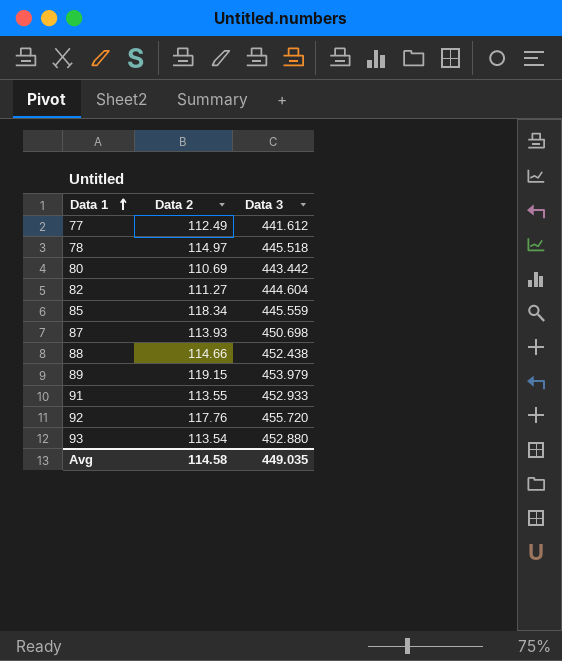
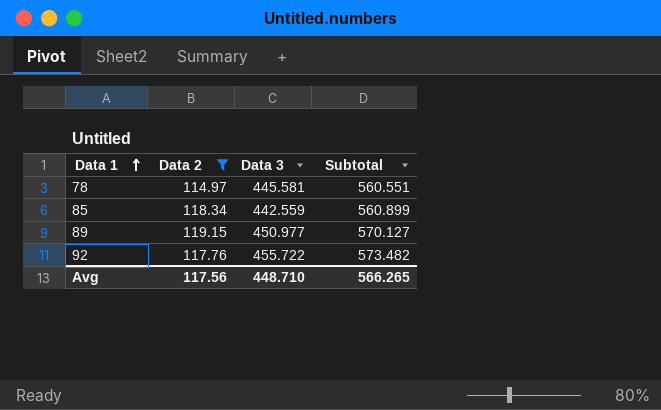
filter: none -> Data 2 >= 114.97
column Subtotal | formula: none -> [Data 2] + [Data 3]
78 | Data 3: 445.518 -> 445.581
85 | Data 3: 445.559 -> 442.559
89 | Data 3: 453.979 -> 450.977
92 | Data 3: 455.720 -> 455.722
Avg | Data 2: 114.58 -> 117.56
Avg | Data 3: 449.035 -> 448.710

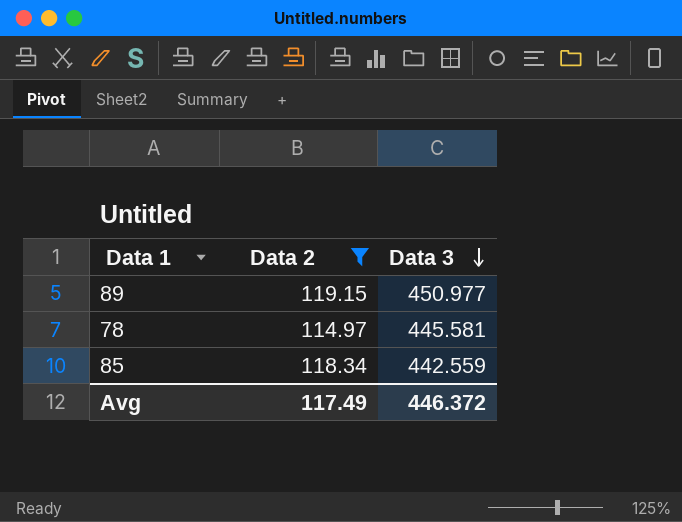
row order: Data 1 ascending -> Data 3 descending
column Subtotal | formula: [Data 2] + [Data 3] -> none
row 92: 117.76 | 455.722 | 573.482 -> none
Avg | Data 2: 117.56 -> 117.49
Avg | Data 3: 448.710 -> 446.372

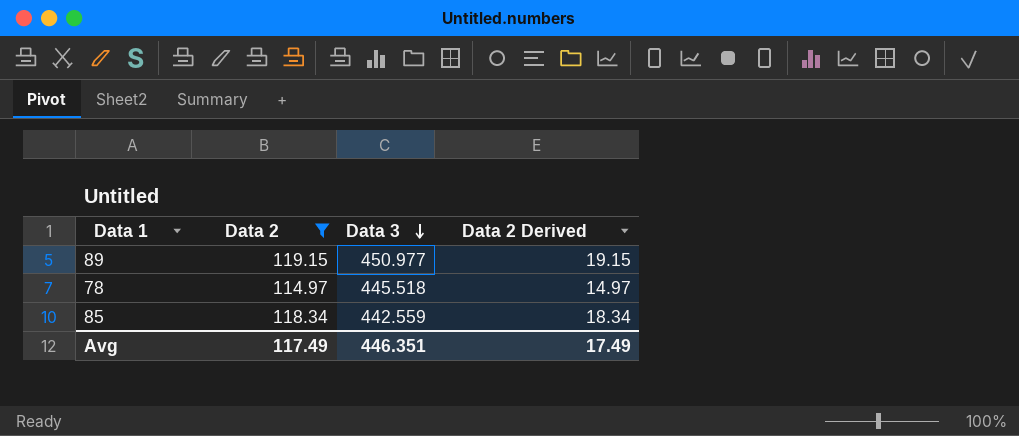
column Data 2 Derived | formula: none -> [Data 2] - 100
78 | Data 3: 445.581 -> 445.518
Avg | Data 3: 446.372 -> 446.351

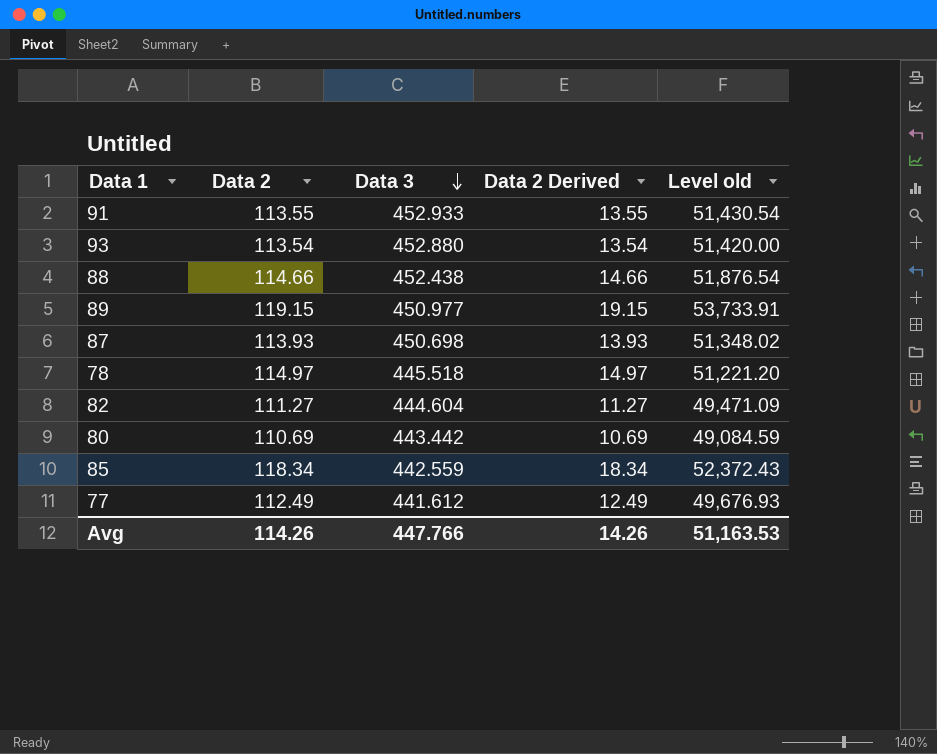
filter: Data 2 >= 114.97 -> none
column Level old | formula: none -> [Data 2] * [Data 3]
Avg | Data 2: 117.49 -> 114.26
Avg | Data 3: 446.351 -> 447.766
Avg | Data 2 Derived: 17.49 -> 14.26

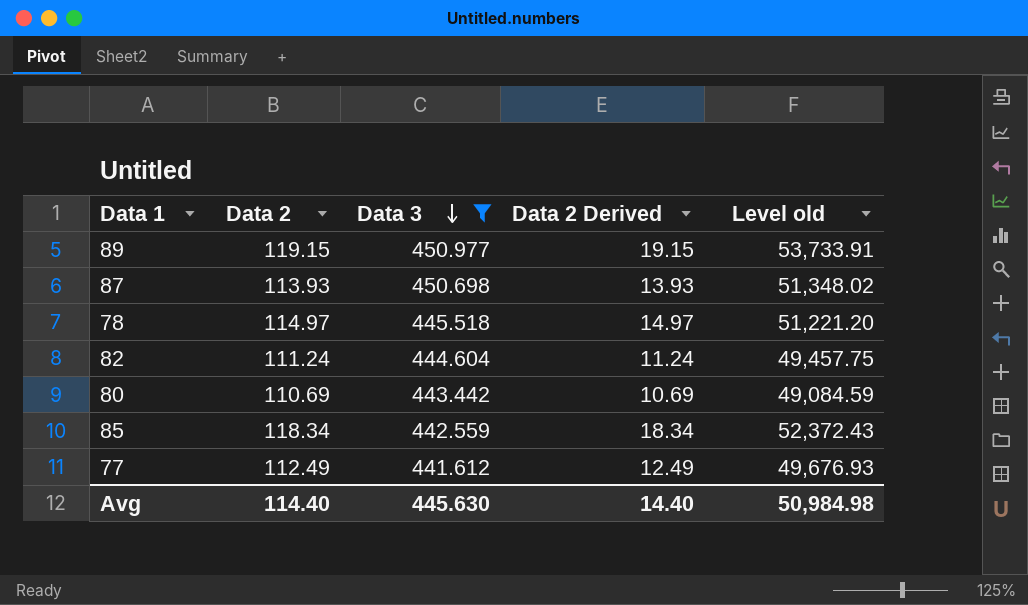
filter: none -> Data 3 <= 450.977
82 | Data 2: 111.27 -> 111.24
82 | Data 2 Derived: 11.27 -> 11.24
82 | Level old: 49,471.09 -> 49,457.75
Avg | Data 2: 114.26 -> 114.40
Avg | Data 3: 447.766 -> 445.630
Avg | Data 2 Derived: 14.26 -> 14.40
Avg | Level old: 51,163.53 -> 50,984.98

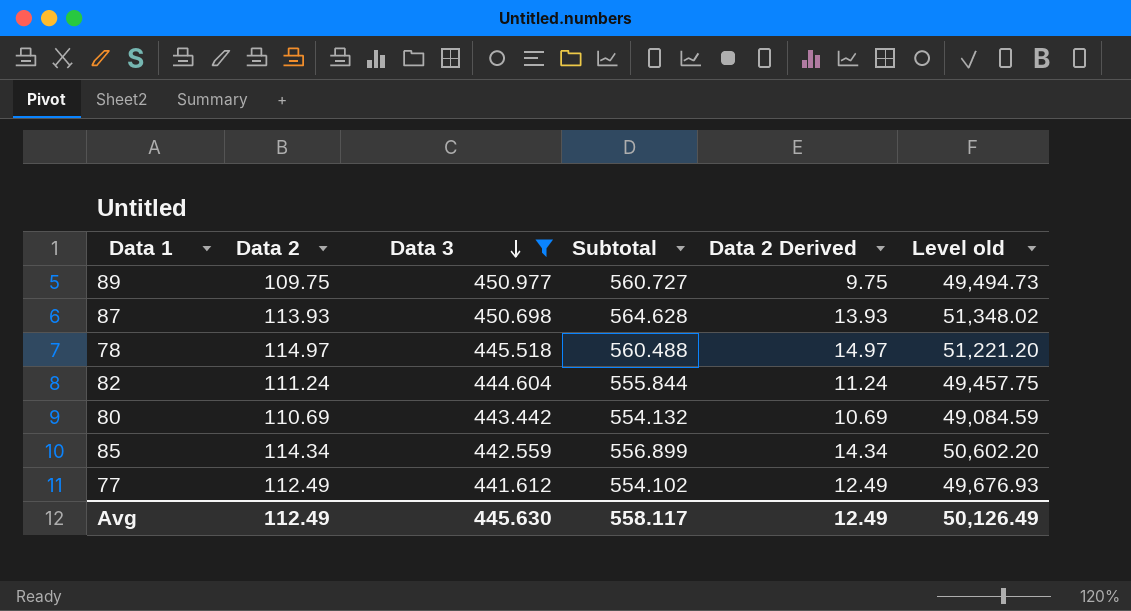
column Subtotal | formula: none -> [Data 2] + [Data 3]
89 | Data 2: 119.15 -> 109.75
89 | Data 2 Derived: 19.15 -> 9.75
89 | Level old: 53,733.91 -> 49,494.73
85 | Data 2: 118.34 -> 114.34
85 | Data 2 Derived: 18.34 -> 14.34
85 | Level old: 52,372.43 -> 50,602.20
Avg | Data 2: 114.40 -> 112.49
Avg | Data 2 Derived: 14.40 -> 12.49
Avg | Level old: 50,984.98 -> 50,126.49

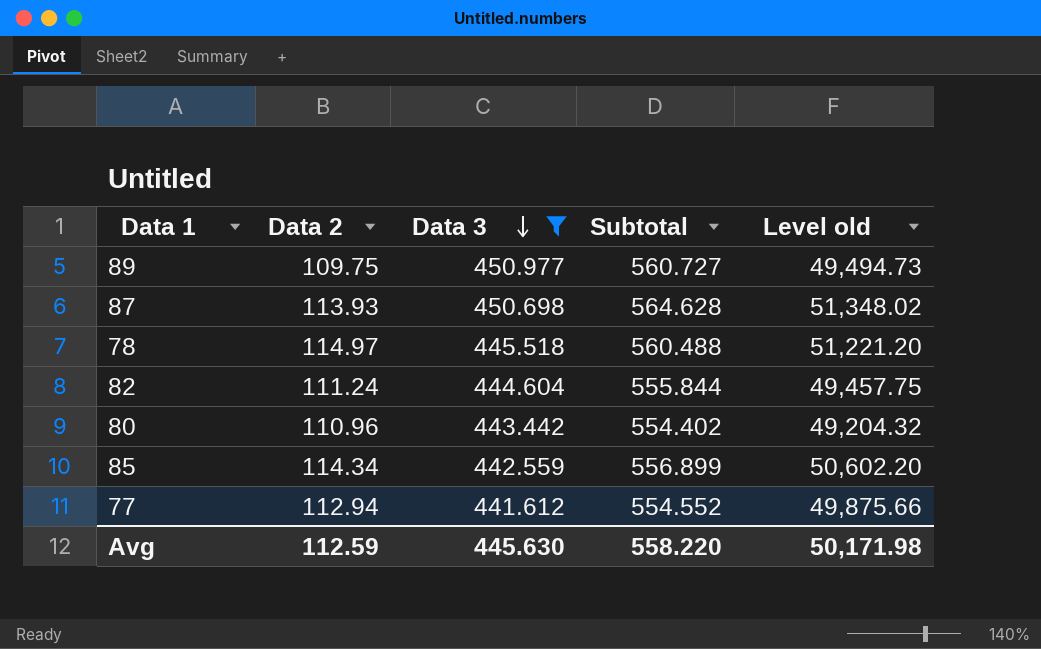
column Data 2 Derived | formula: [Data 2] - 100 -> none
80 | Data 2: 110.69 -> 110.96
80 | Subtotal: 554.132 -> 554.402
80 | Level old: 49,084.59 -> 49,204.32
77 | Data 2: 112.49 -> 112.94
77 | Subtotal: 554.102 -> 554.552
77 | Level old: 49,676.93 -> 49,875.66
Avg | Data 2: 112.49 -> 112.59
Avg | Subtotal: 558.117 -> 558.220
Avg | Level old: 50,126.49 -> 50,171.98

